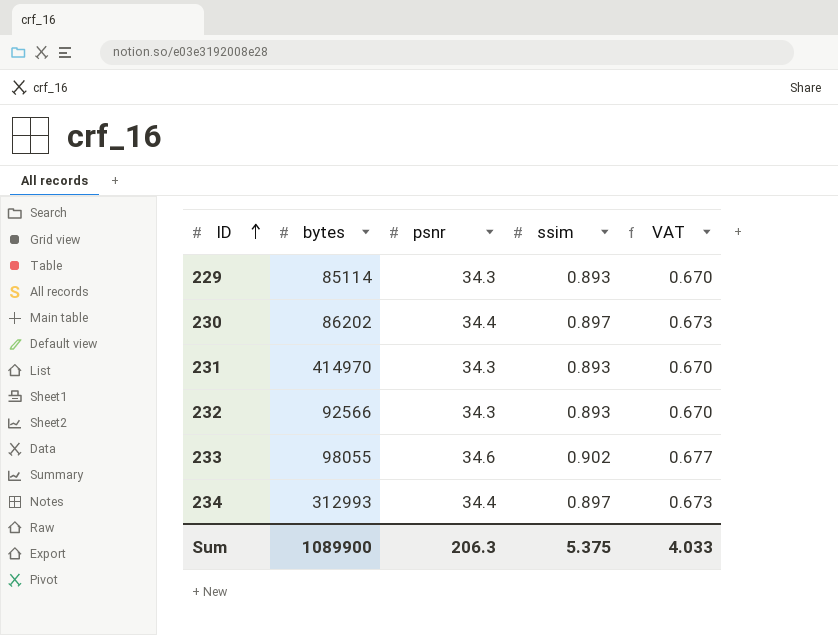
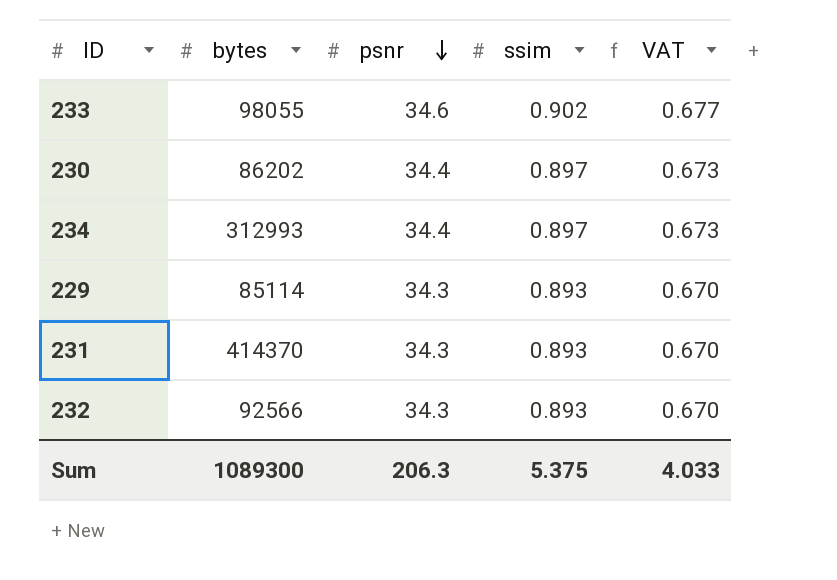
row order: ID ascending -> psnr descending
231 | bytes: 414970 -> 414370
Sum | bytes: 1089900 -> 1089300

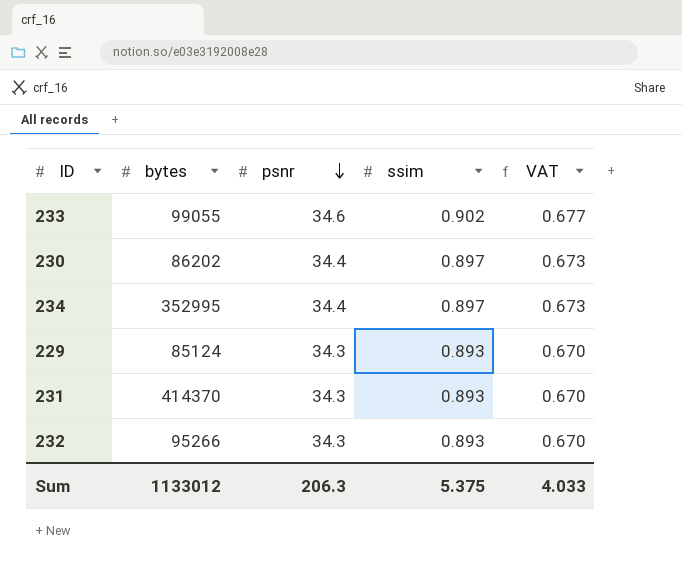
233 | bytes: 98055 -> 99055
234 | bytes: 312993 -> 352995
229 | bytes: 85114 -> 85124
232 | bytes: 92566 -> 95266
Sum | bytes: 1089300 -> 1133012

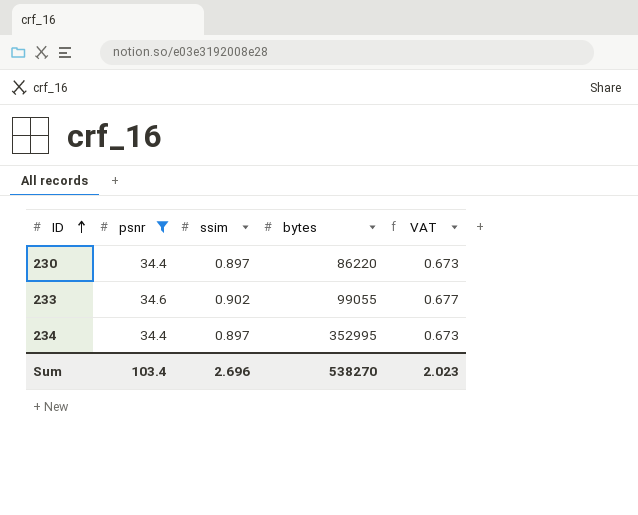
filter: none -> psnr != 34.3
row order: psnr descending -> ID ascending
column bytes | position: 2 -> 4
230 | bytes: 86202 -> 86220
Sum | psnr: 206.3 -> 103.4
Sum | ssim: 5.375 -> 2.696
Sum | bytes: 1133012 -> 538270
Sum | VAT: 4.033 -> 2.023

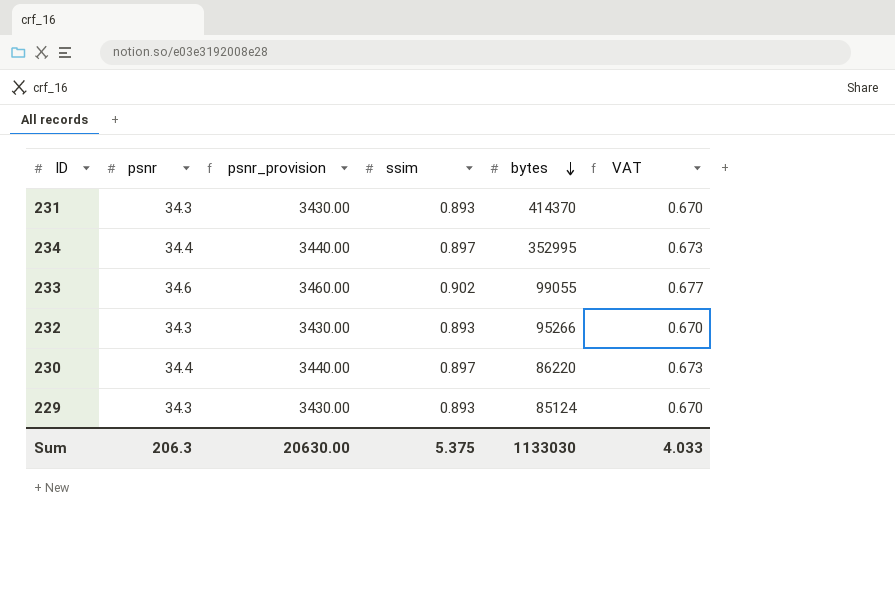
filter: psnr != 34.3 -> none
row order: ID ascending -> bytes descending
column psnr_provision | formula: none -> [psnr] * 100
Sum | psnr: 103.4 -> 206.3
Sum | ssim: 2.696 -> 5.375
Sum | bytes: 538270 -> 1133030
Sum | VAT: 2.023 -> 4.033

